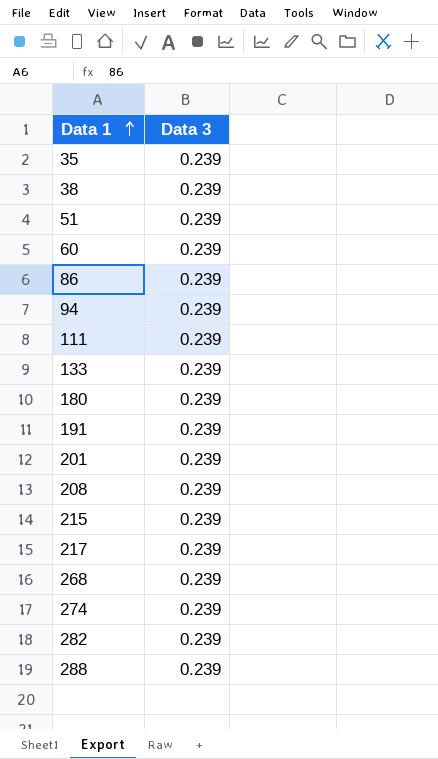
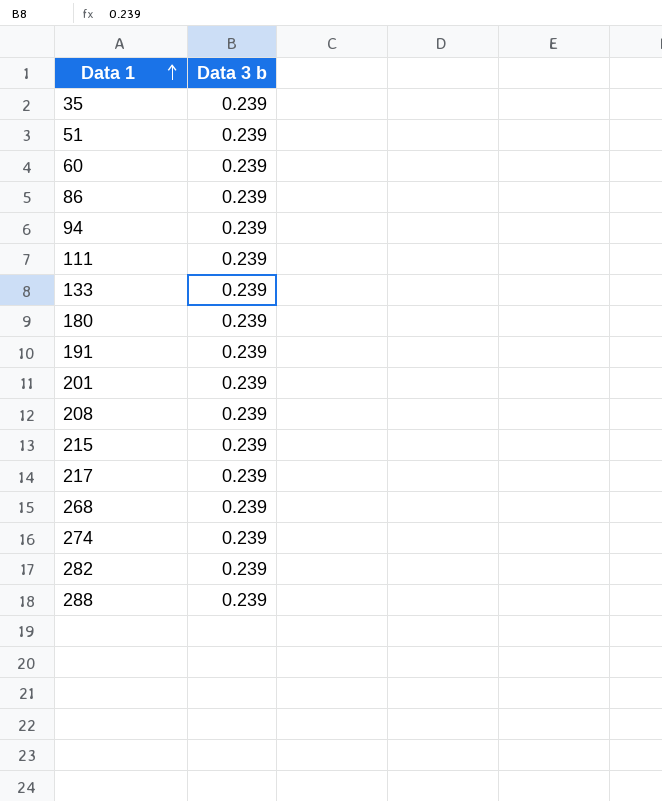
column name: Data 3 -> Data 3 b
row 38: 0.239 -> none

